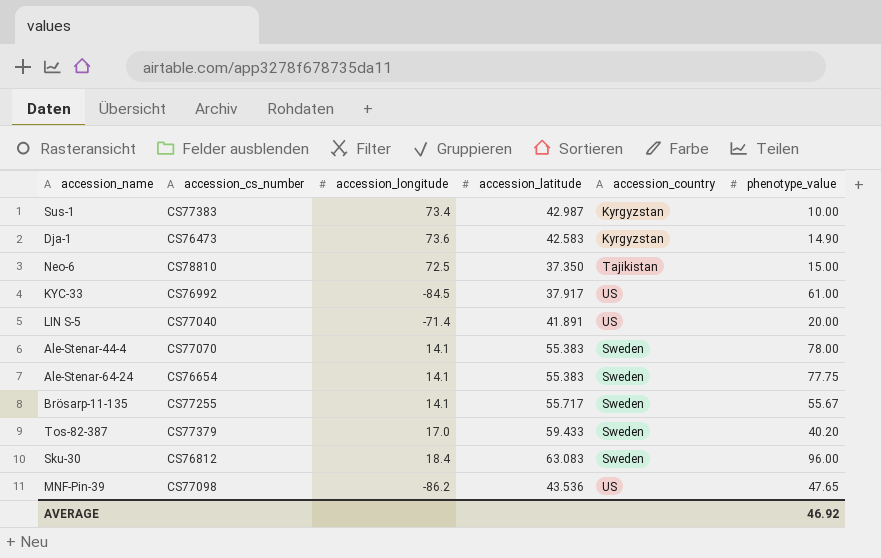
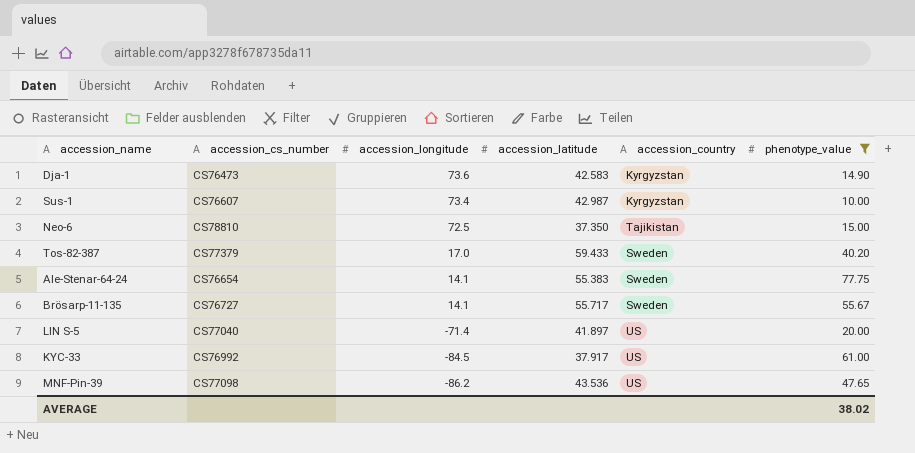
filter: none -> phenotype_value <= 77.75
row order: none -> accession_longitude descending
Sus-1 | accession_cs_number: CS77383 -> CS76607
Brösarp-11-135 | accession_cs_number: CS77255 -> CS76727
LIN S-5 | accession_latitude: 41.891 -> 41.897
AVERAGE | phenotype_value: 46.92 -> 38.02

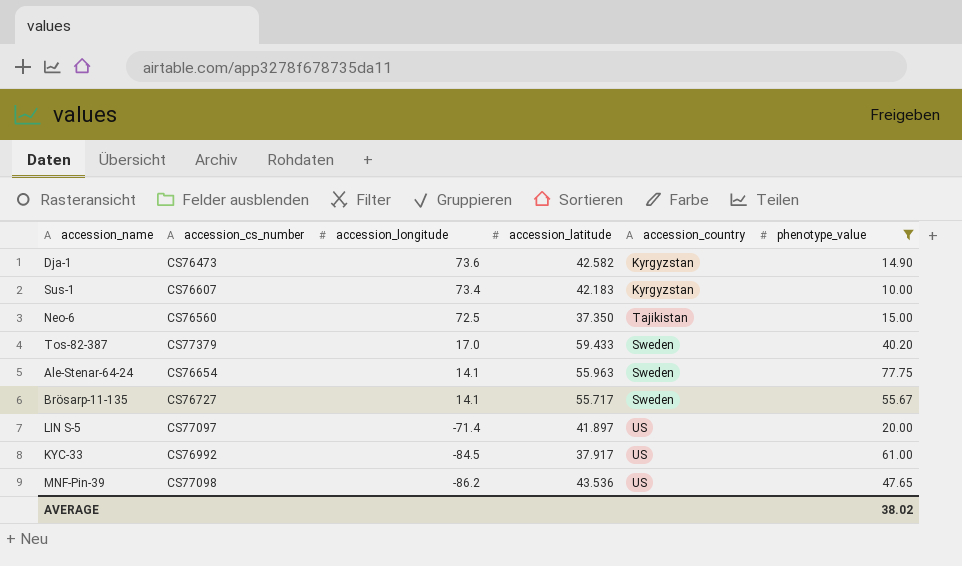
Dja-1 | accession_latitude: 42.583 -> 42.582
Sus-1 | accession_latitude: 42.987 -> 42.183
Neo-6 | accession_cs_number: CS78810 -> CS76560
Ale-Stenar-64-24 | accession_latitude: 55.383 -> 55.963
LIN S-5 | accession_cs_number: CS77040 -> CS77097

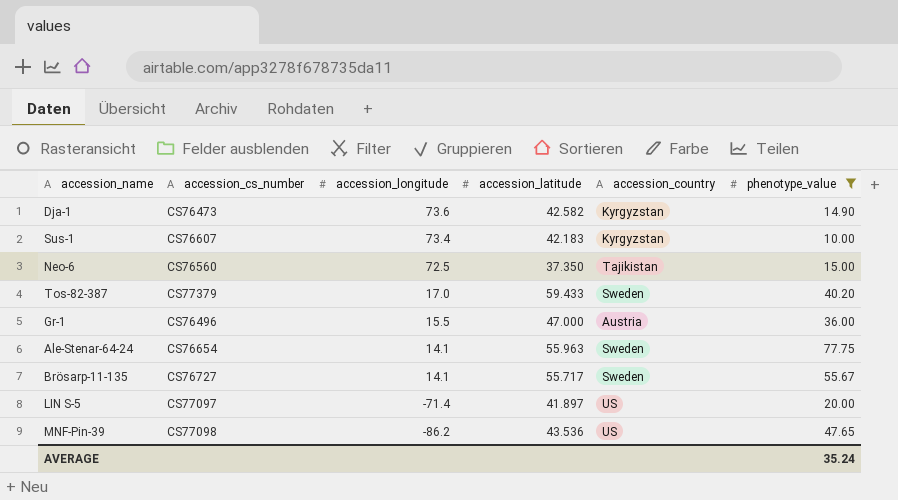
row KYC-33: CS76992 | -84.5 | 37.917 | US | 61.00 -> none
row Gr-1: none -> CS76496 | 15.5 | 47.000 | Austria | 36.00
AVERAGE | phenotype_value: 38.02 -> 35.24

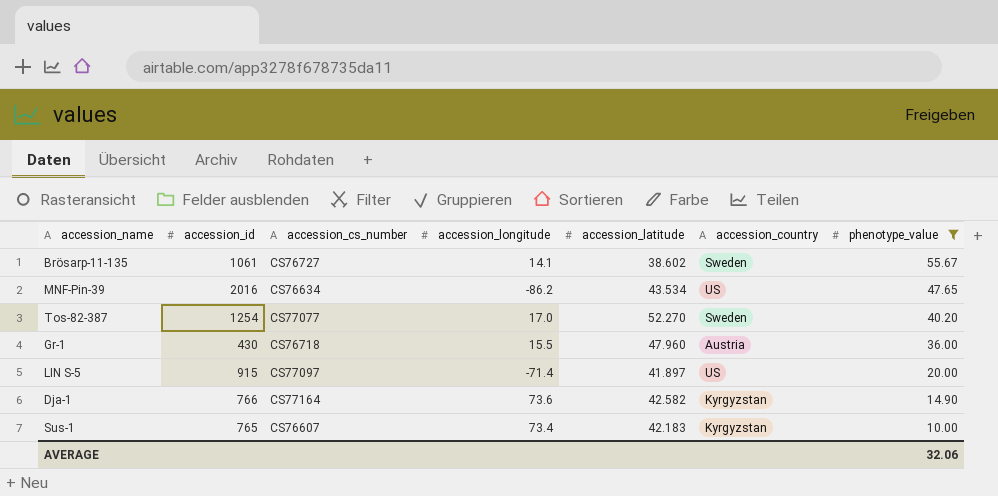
row order: accession_longitude descending -> phenotype_value descending
column accession_id | position: none -> 2
row Neo-6: CS76560 | 72.5 | 37.350 | Tajikistan | 15.00 -> none
row Ale-Stenar-64-24: CS76654 | 14.1 | 55.963 | Sweden | 77.75 -> none
Brösarp-11-135 | accession_latitude: 55.717 -> 38.602
MNF-Pin-39 | accession_cs_number: CS77098 -> CS76634
MNF-Pin-39 | accession_latitude: 43.536 -> 43.534
Tos-82-387 | accession_cs_number: CS77379 -> CS77077
Tos-82-387 | accession_latitude: 59.433 -> 52.270
Gr-1 | accession_cs_number: CS76496 -> CS76718
Gr-1 | accession_latitude: 47.000 -> 47.960
Dja-1 | accession_cs_number: CS76473 -> CS77164
AVERAGE | phenotype_value: 35.24 -> 32.06

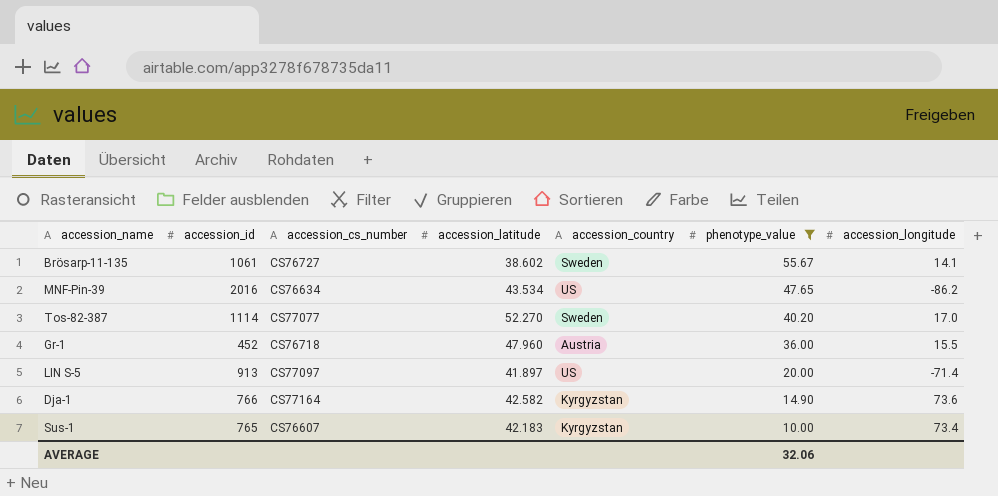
column accession_longitude | position: 4 -> 7
Tos-82-387 | accession_id: 1254 -> 1114
Gr-1 | accession_id: 430 -> 452
LIN S-5 | accession_id: 915 -> 913

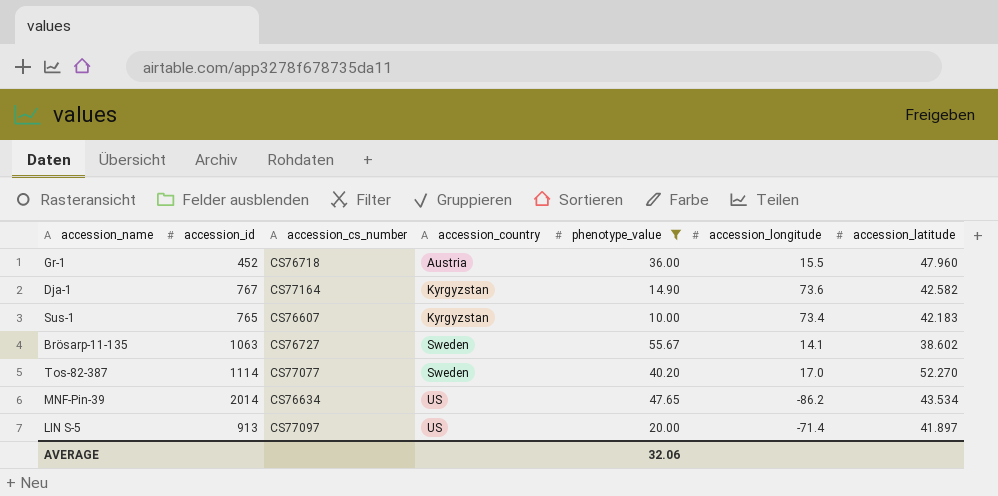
row order: phenotype_value descending -> accession_country ascending
column accession_latitude | position: 4 -> 7
Dja-1 | accession_id: 766 -> 767
Brösarp-11-135 | accession_id: 1061 -> 1063
MNF-Pin-39 | accession_id: 2016 -> 2014

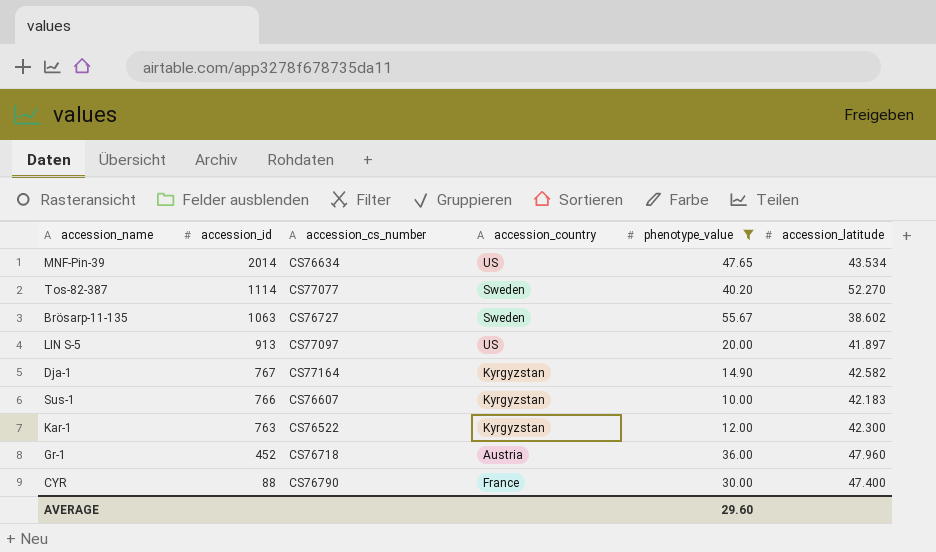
row order: accession_country ascending -> accession_id descending
column accession_longitude | position: 6 -> none
Sus-1 | accession_id: 765 -> 766
row Kar-1: none -> 763 | CS76522 | Kyrgyzstan | 12.00 | 42.300
row CYR: none -> 88 | CS76790 | France | 30.00 | 47.400
AVERAGE | phenotype_value: 32.06 -> 29.60

